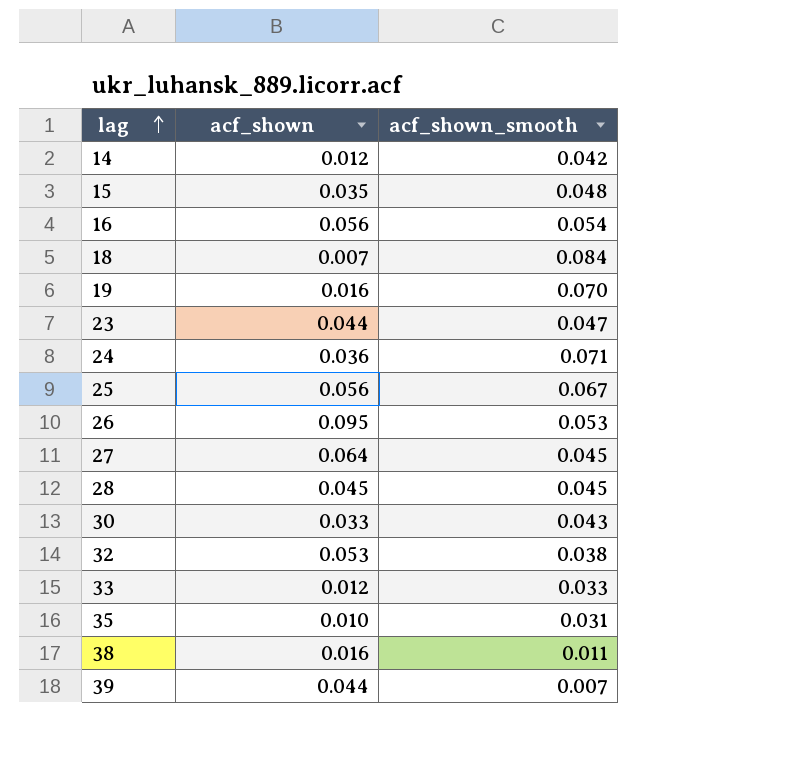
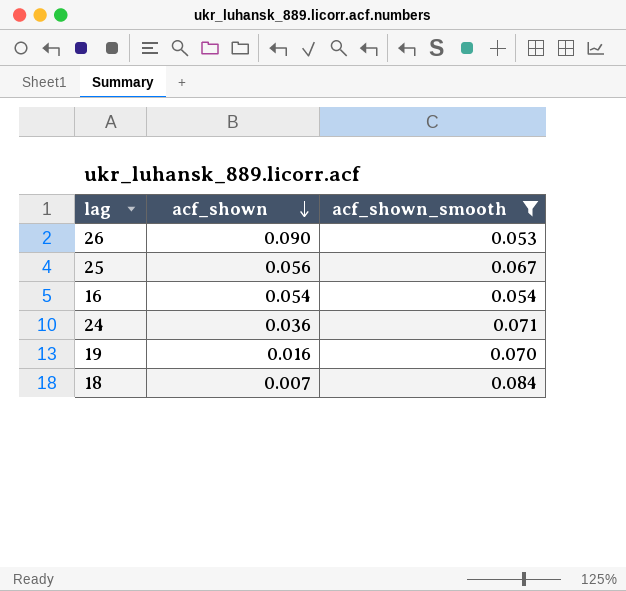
filter: none -> acf_shown_smooth >= 0.053
row order: lag ascending -> acf_shown descending
26 | acf_shown: 0.095 -> 0.090
16 | acf_shown: 0.056 -> 0.054

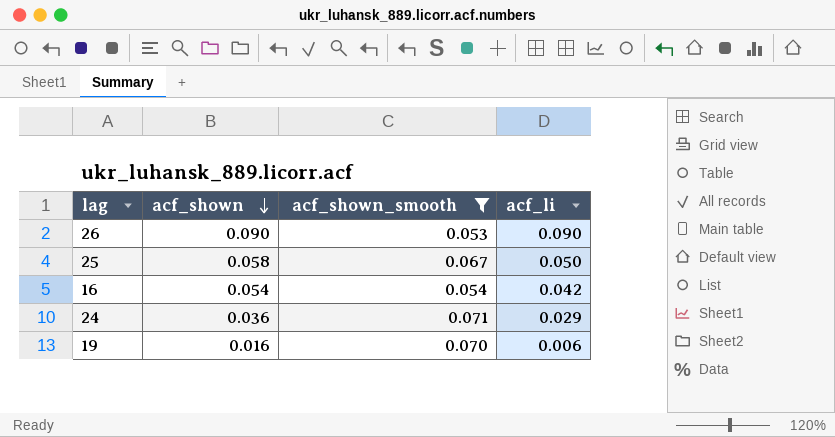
column acf_li | position: none -> 4
row 18: 0.007 | 0.084 -> none
25 | acf_shown: 0.056 -> 0.058

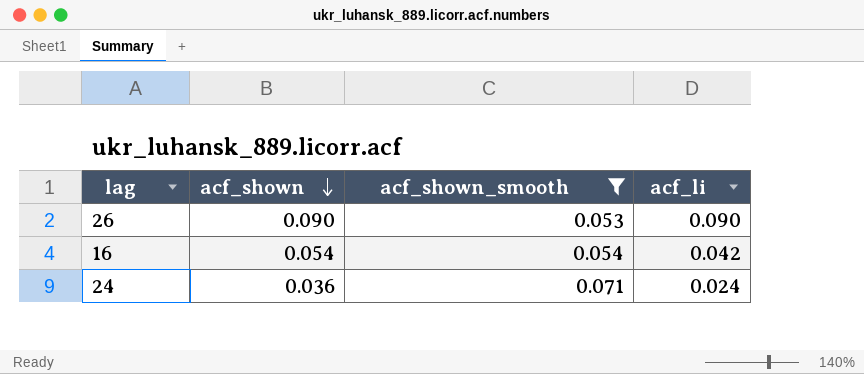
row 25: 0.058 | 0.067 | 0.050 -> none
row 19: 0.016 | 0.070 | 0.006 -> none
24 | acf_li: 0.029 -> 0.024

